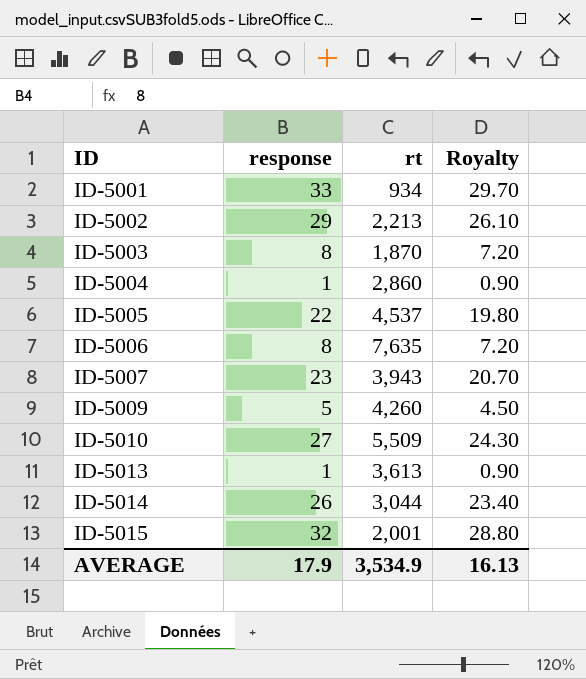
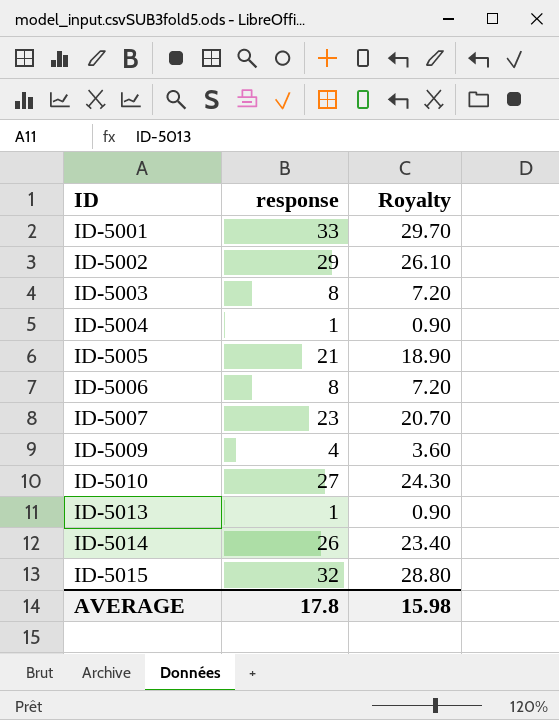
column rt | position: 3 -> none
ID-5005 | response: 22 -> 21
ID-5005 | Royalty: 19.80 -> 18.90
ID-5009 | response: 5 -> 4
ID-5009 | Royalty: 4.50 -> 3.60
AVERAGE | response: 17.9 -> 17.8
AVERAGE | Royalty: 16.13 -> 15.98

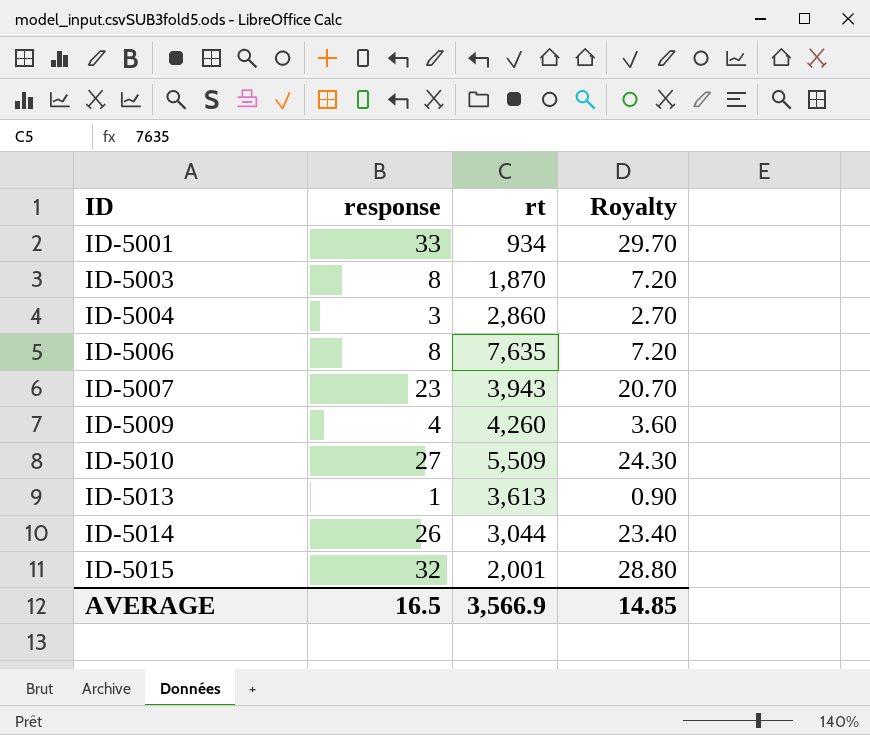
column rt | position: none -> 3
row ID-5002: 29 | 26.10 -> none
row ID-5005: 21 | 18.90 -> none
ID-5004 | response: 1 -> 3
ID-5004 | Royalty: 0.90 -> 2.70
AVERAGE | response: 17.8 -> 16.5
AVERAGE | Royalty: 15.98 -> 14.85

